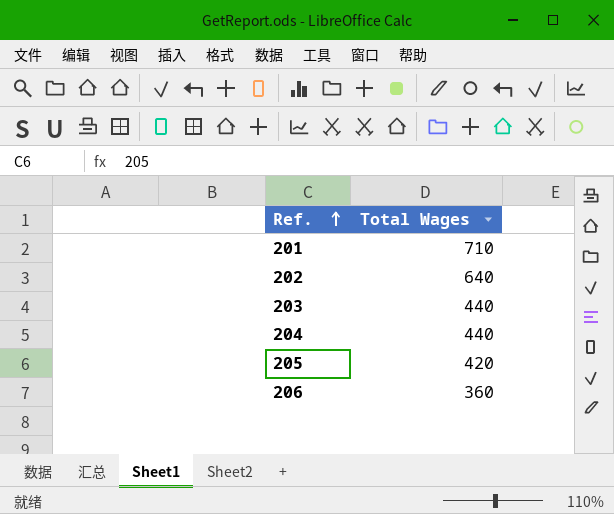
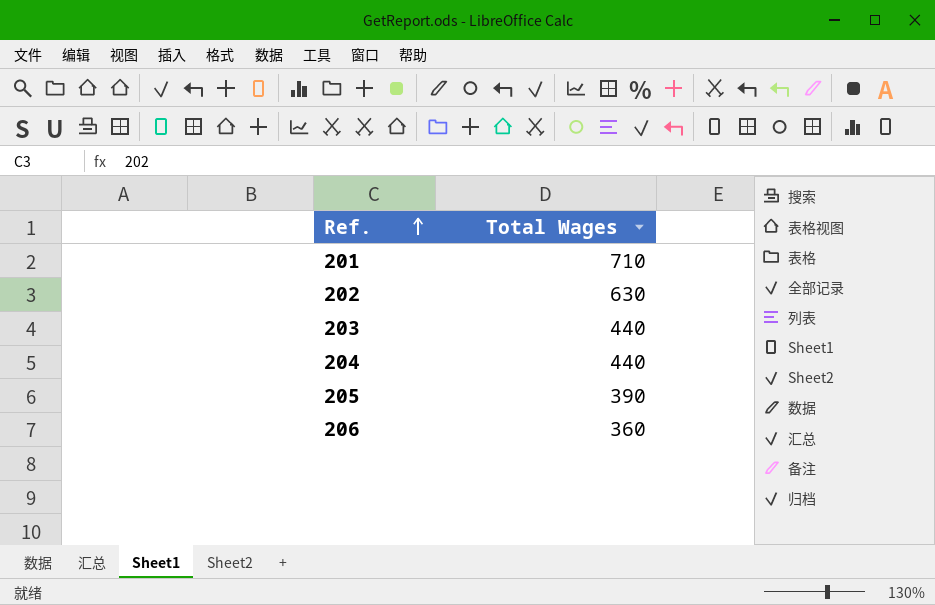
202 | Total Wages: 640 -> 630
205 | Total Wages: 420 -> 390

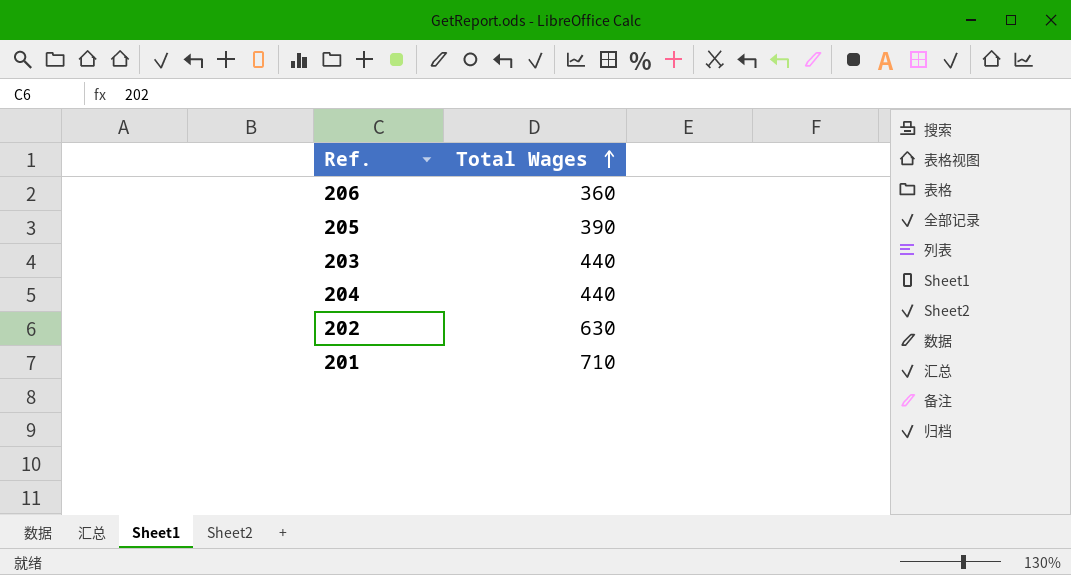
row order: Ref. ascending -> Total Wages ascending

